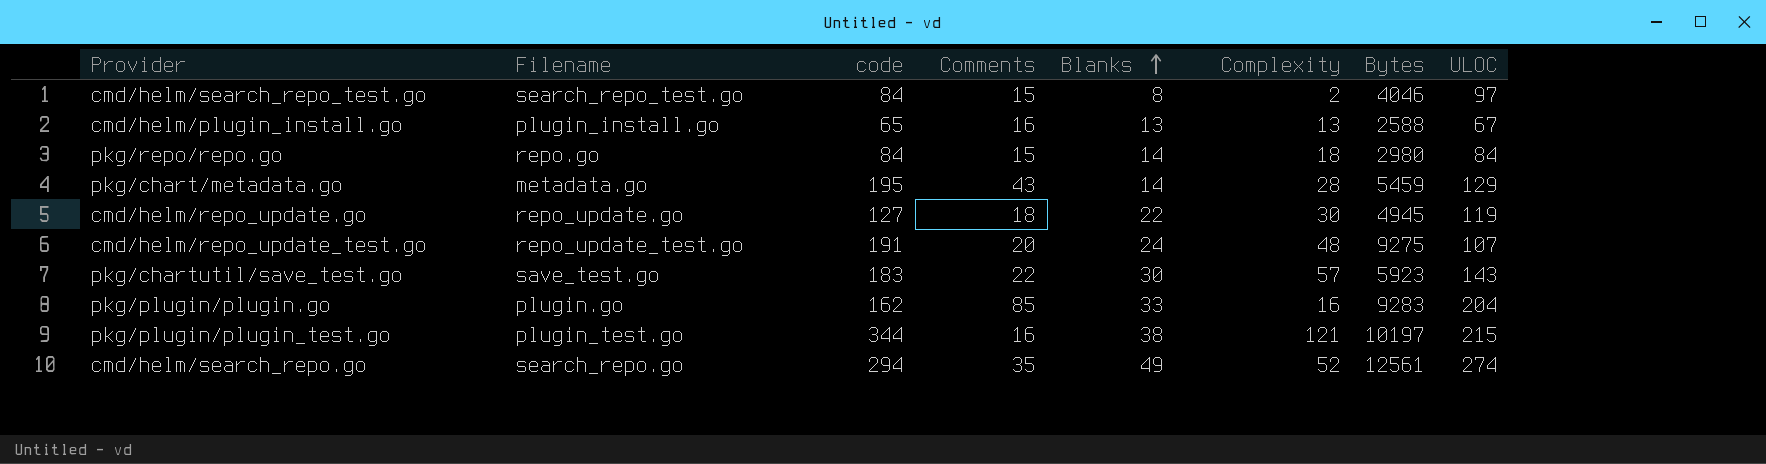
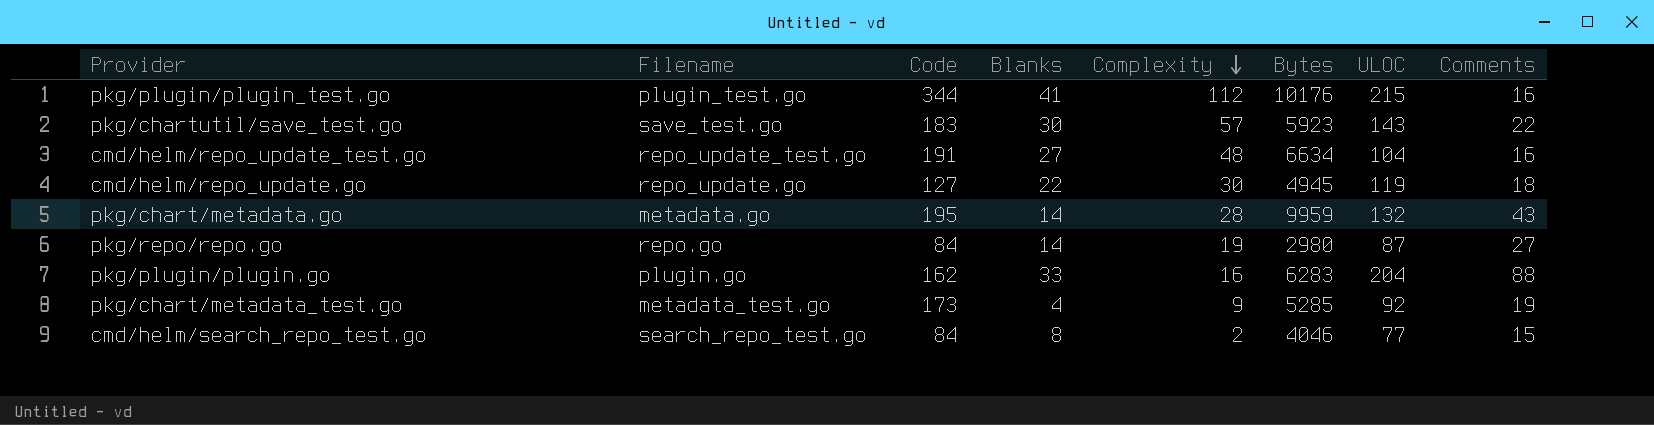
row order: Blanks ascending -> Complexity descending
column name: code -> Code
column Comments | position: 4 -> 8
row cmd/helm/plugin_install.go: plugin_install.go | 65 | 16 | 13 | 13 | 2588 | 67 -> none
row cmd/helm/search_repo.go: search_repo.go | 294 | 35 | 49 | 52 | 12561 | 274 -> none
pkg/plugin/plugin_test.go | Blanks: 38 -> 41
pkg/plugin/plugin_test.go | Complexity: 121 -> 112
pkg/plugin/plugin_test.go | Bytes: 10197 -> 10176
cmd/helm/repo_update_test.go | Blanks: 24 -> 27
cmd/helm/repo_update_test.go | Bytes: 9275 -> 6634
cmd/helm/repo_update_test.go | ULOC: 107 -> 104
cmd/helm/repo_update_test.go | Comments: 20 -> 16
pkg/chart/metadata.go | Bytes: 5459 -> 9959
pkg/chart/metadata.go | ULOC: 129 -> 132
pkg/repo/repo.go | Complexity: 18 -> 19
pkg/repo/repo.go | ULOC: 84 -> 87
pkg/repo/repo.go | Comments: 15 -> 27
pkg/plugin/plugin.go | Bytes: 9283 -> 6283
pkg/plugin/plugin.go | Comments: 85 -> 88
row pkg/chart/metadata_test.go: none -> metadata_test.go | 173 | 4 | 9 | 5285 | 92 | 19
cmd/helm/search_repo_test.go | ULOC: 97 -> 77

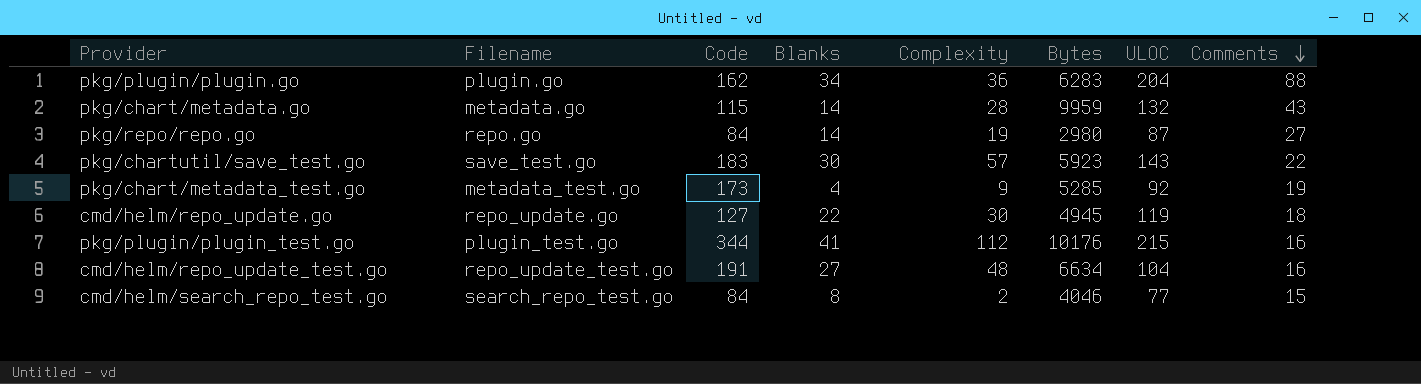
row order: Complexity descending -> Comments descending
pkg/plugin/plugin.go | Blanks: 33 -> 34
pkg/plugin/plugin.go | Complexity: 16 -> 36
pkg/chart/metadata.go | Code: 195 -> 115

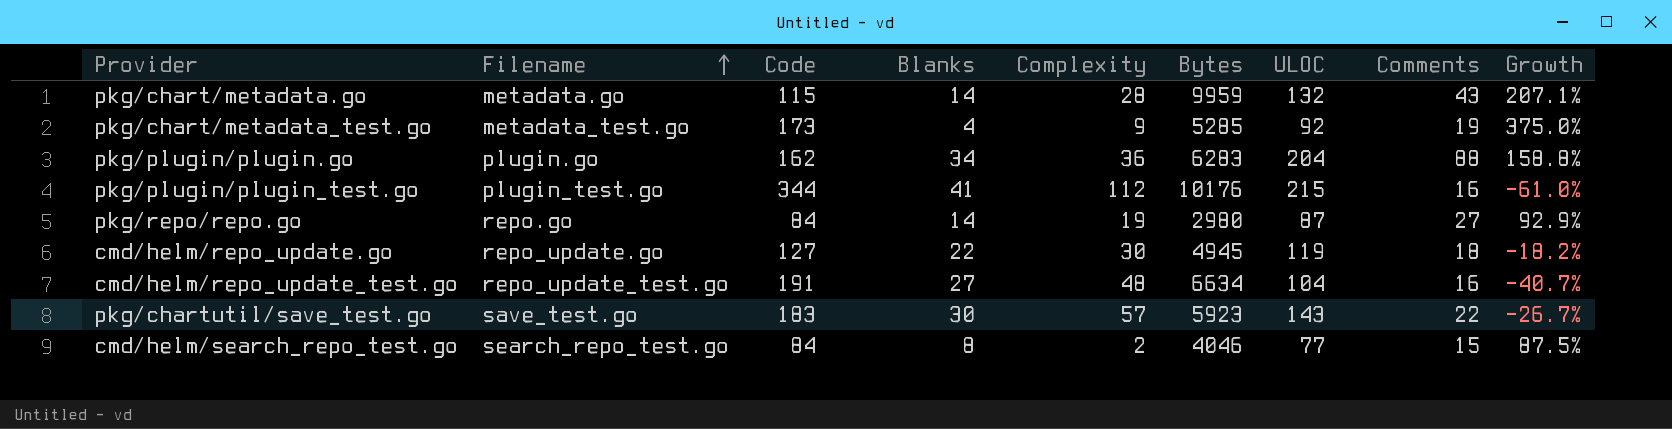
row order: Comments descending -> Filename ascending
column Growth | formula: none -> ([Comments] - [Blanks]) / [Blanks]

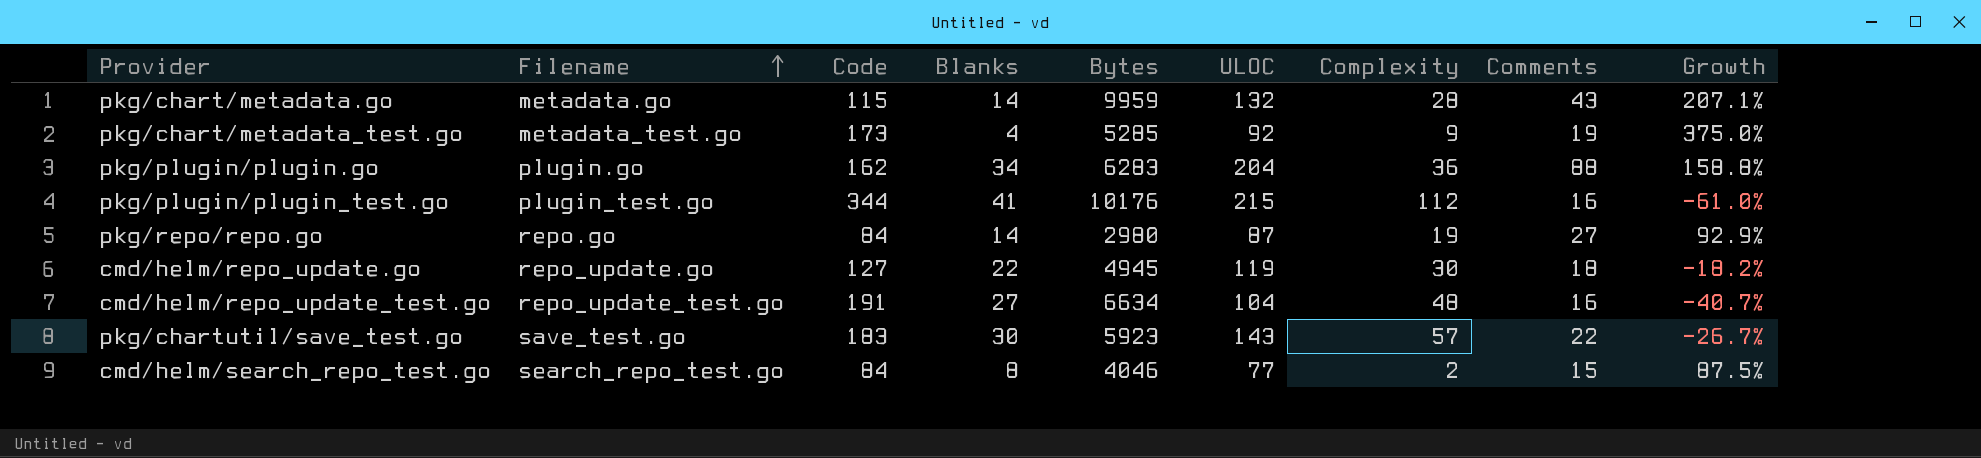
column Complexity | position: 5 -> 7

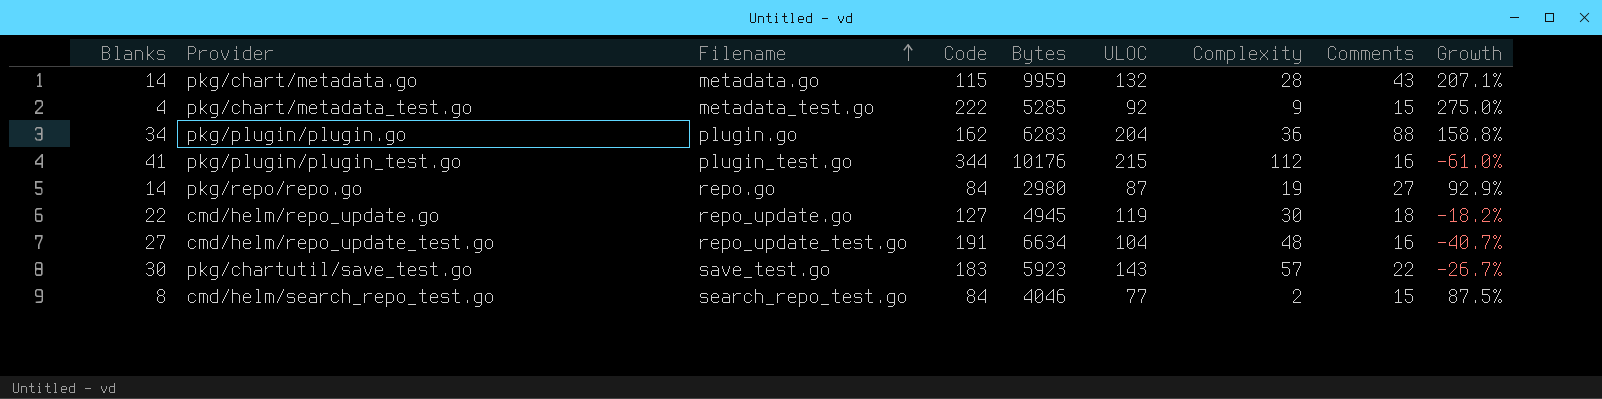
column Blanks | position: 4 -> 1
pkg/chart/metadata_test.go | Code: 173 -> 222
pkg/chart/metadata_test.go | Comments: 19 -> 15
pkg/chart/metadata_test.go | Growth: 375.0% -> 275.0%

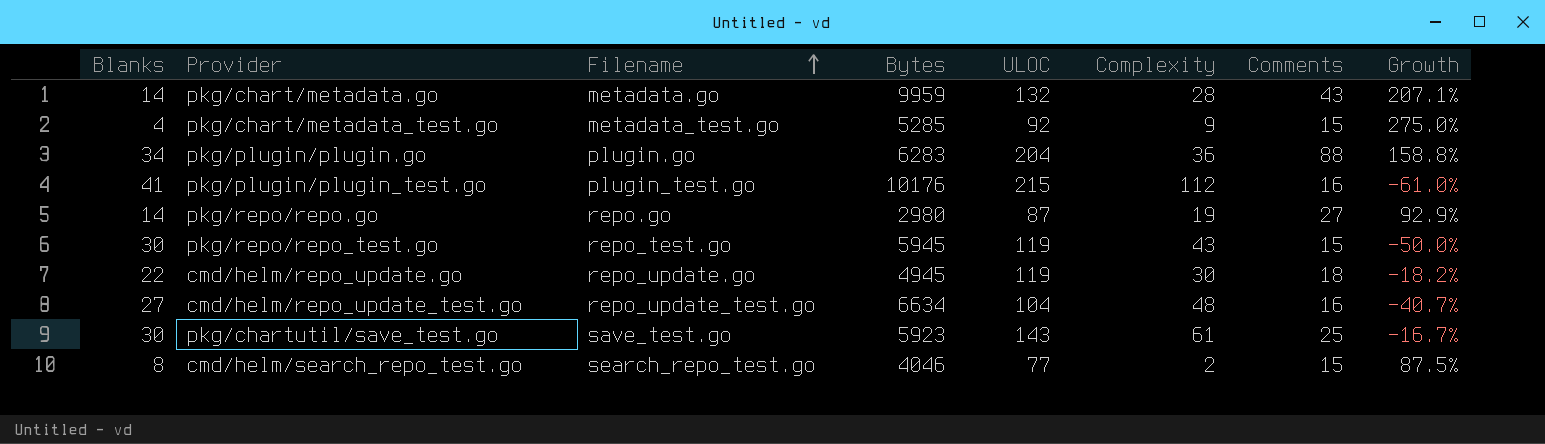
column Code | position: 4 -> none
row pkg/repo/repo_test.go: none -> 30 | repo_test.go | 5945 | 119 | 43 | 15 | -50.0%
pkg/chartutil/save_test.go | Complexity: 57 -> 61
pkg/chartutil/save_test.go | Comments: 22 -> 25
pkg/chartutil/save_test.go | Growth: -26.7% -> -16.7%

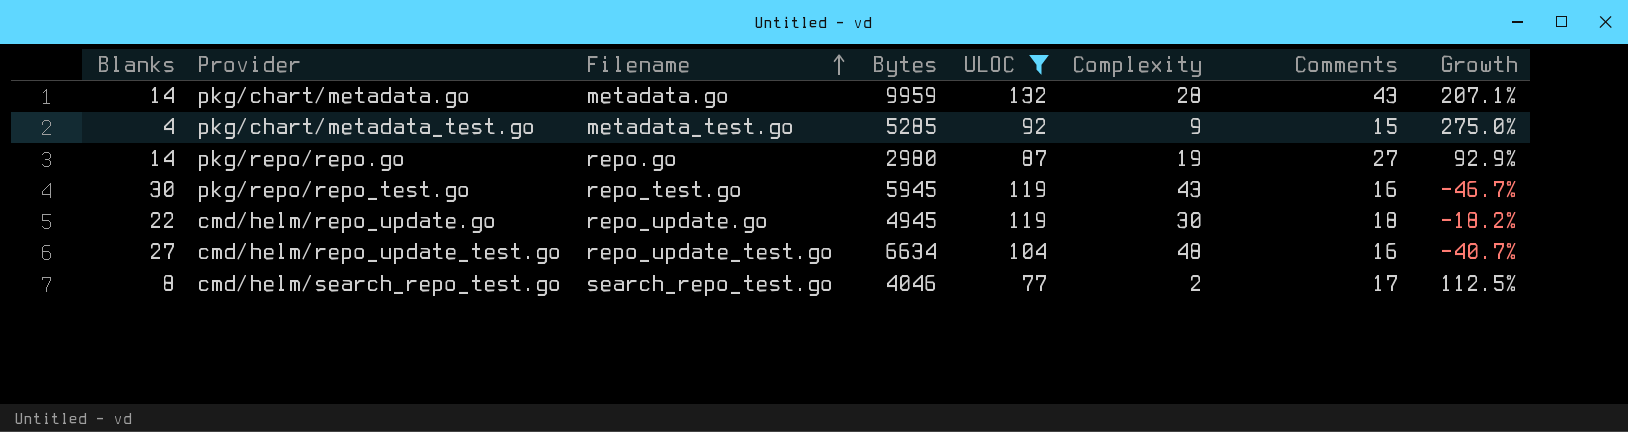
filter: none -> ULOC <= 132
pkg/repo/repo_test.go | Comments: 15 -> 16
pkg/repo/repo_test.go | Growth: -50.0% -> -46.7%
cmd/helm/search_repo_test.go | Comments: 15 -> 17
cmd/helm/search_repo_test.go | Growth: 87.5% -> 112.5%

